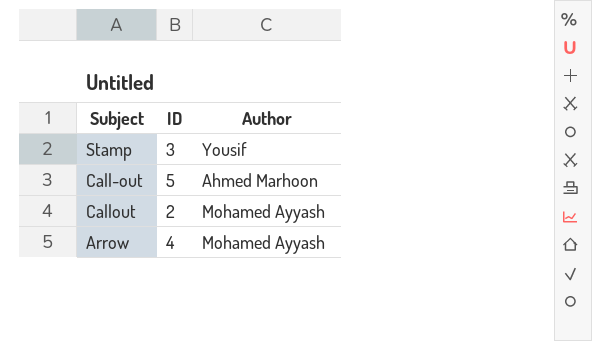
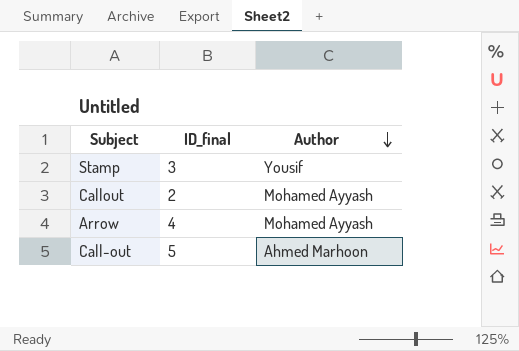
row order: none -> Author descending
column name: ID -> ID_final

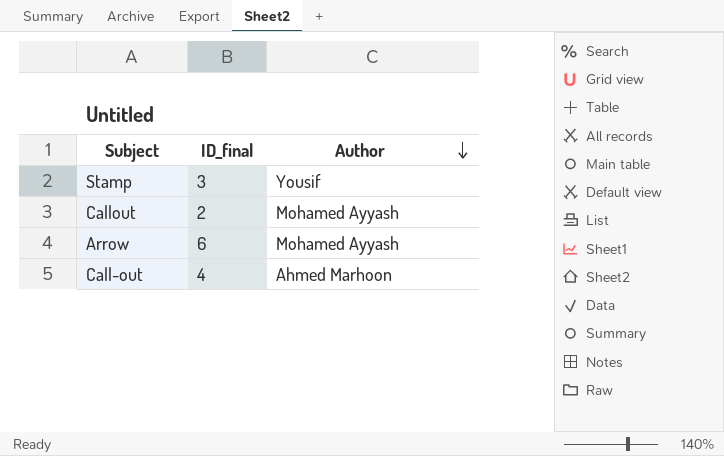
Arrow | ID_final: 4 -> 6
Call-out | ID_final: 5 -> 4

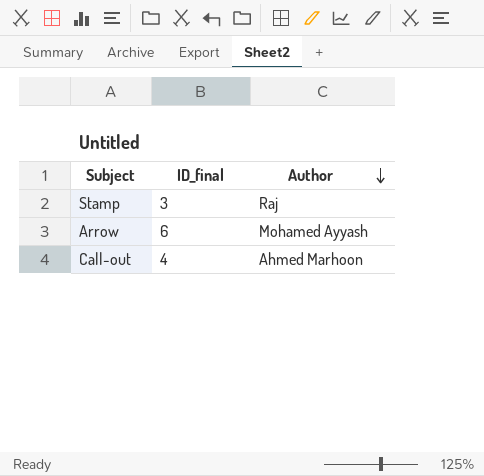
row Callout: 2 | Mohamed Ayyash -> none
Stamp | Author: Yousif -> Raj

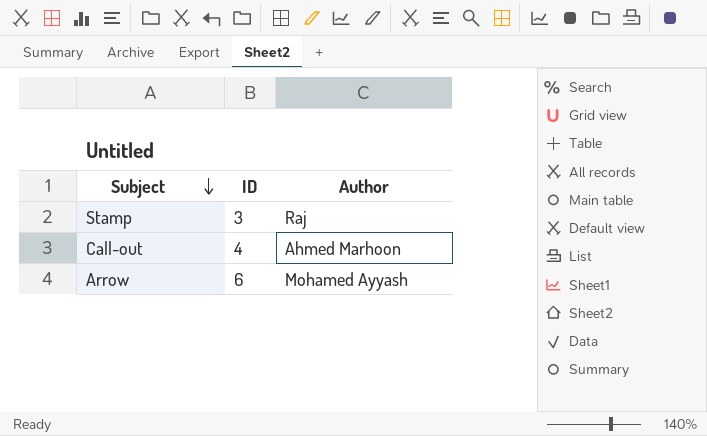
row order: Author descending -> Subject descending
column name: ID_final -> ID

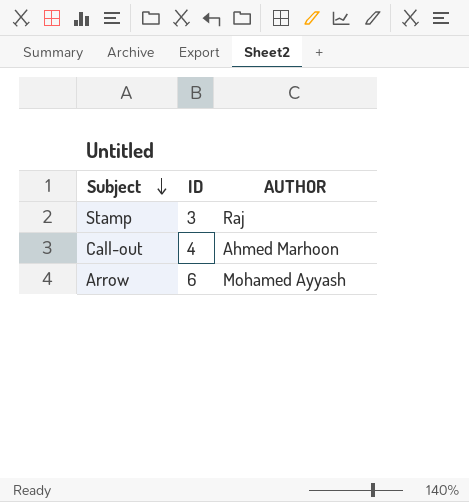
column name: Author -> AUTHOR

